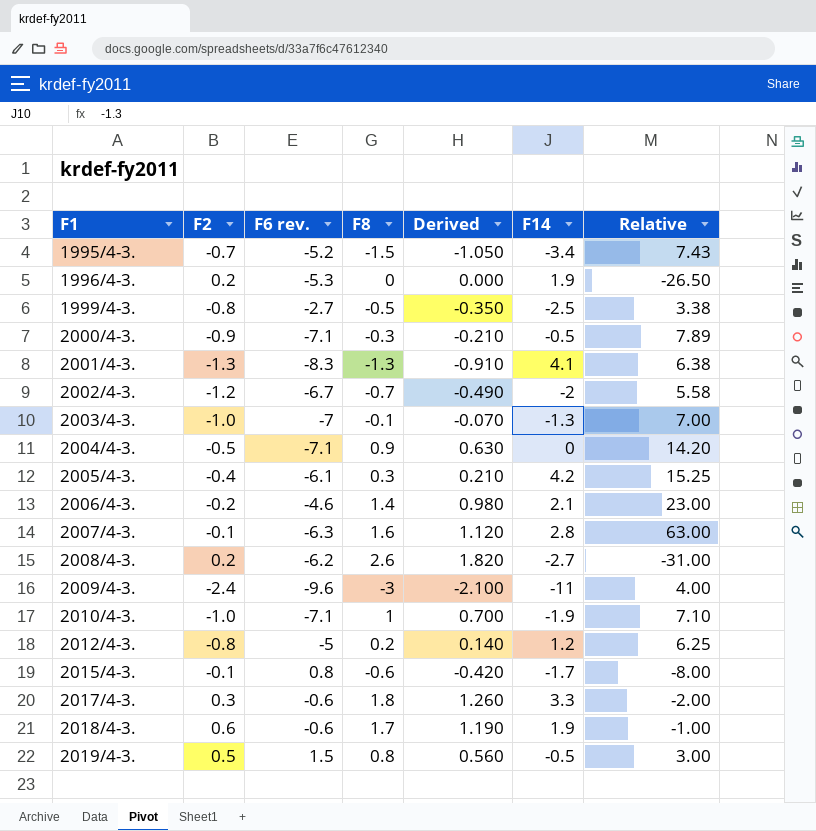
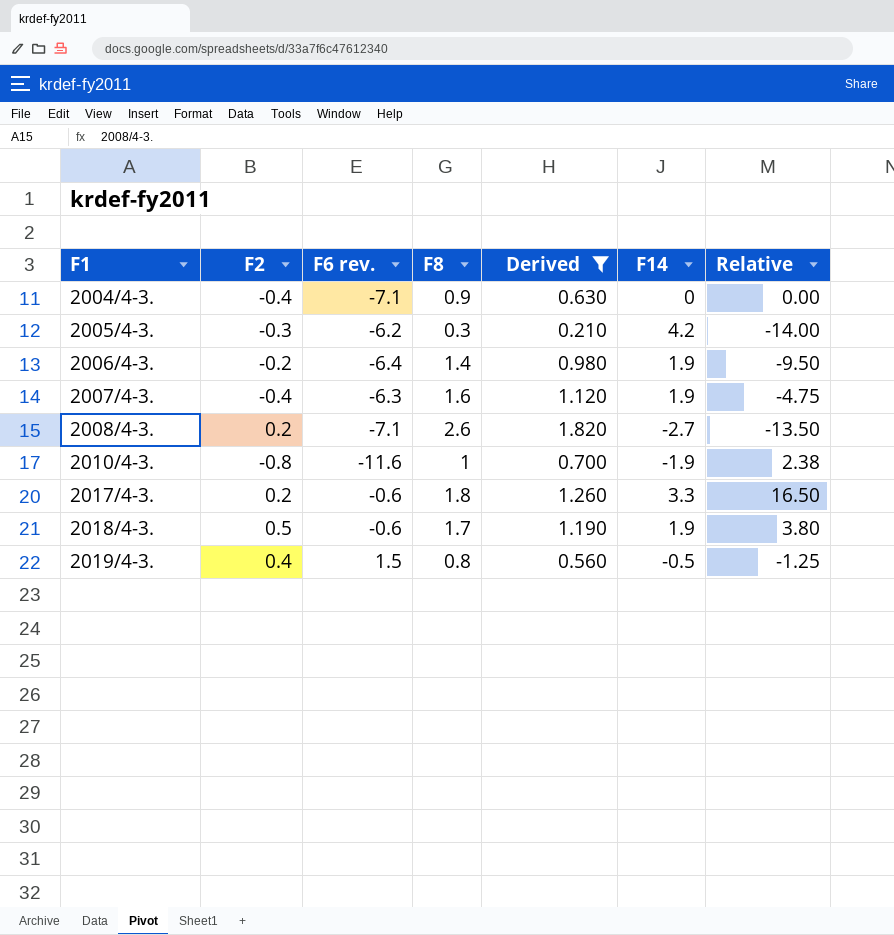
filter: none -> Derived >= 0.210
column Relative | formula: [F6 rev.] / [F2] -> [F14] / [F2]
2004/4-3. | F2: -0.5 -> -0.4
2005/4-3. | F2: -0.4 -> -0.3
2005/4-3. | F6 rev.: -6.1 -> -6.2
2006/4-3. | F6 rev.: -4.6 -> -6.4
2006/4-3. | F14: 2.1 -> 1.9
2007/4-3. | F2: -0.1 -> -0.4
2007/4-3. | F14: 2.8 -> 1.9
2008/4-3. | F6 rev.: -6.2 -> -7.1
2010/4-3. | F2: -1.0 -> -0.8
2010/4-3. | F6 rev.: -7.1 -> -11.6
2017/4-3. | F2: 0.3 -> 0.2
2018/4-3. | F2: 0.6 -> 0.5
2019/4-3. | F2: 0.5 -> 0.4

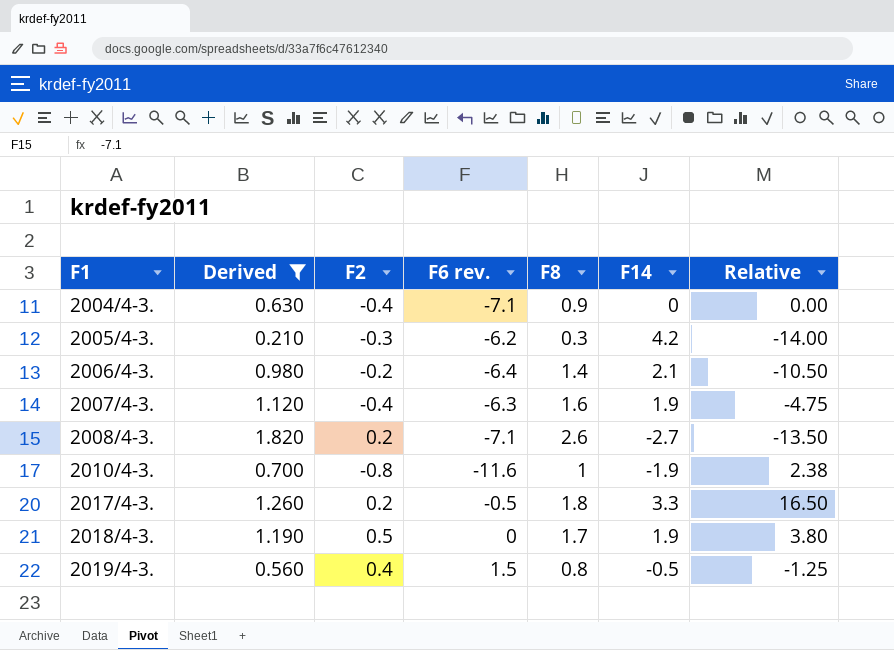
column Derived | position: 5 -> 2
2006/4-3. | F14: 1.9 -> 2.1
2006/4-3. | Relative: -9.50 -> -10.50
2017/4-3. | F6 rev.: -0.6 -> -0.5
2018/4-3. | F6 rev.: -0.6 -> 0

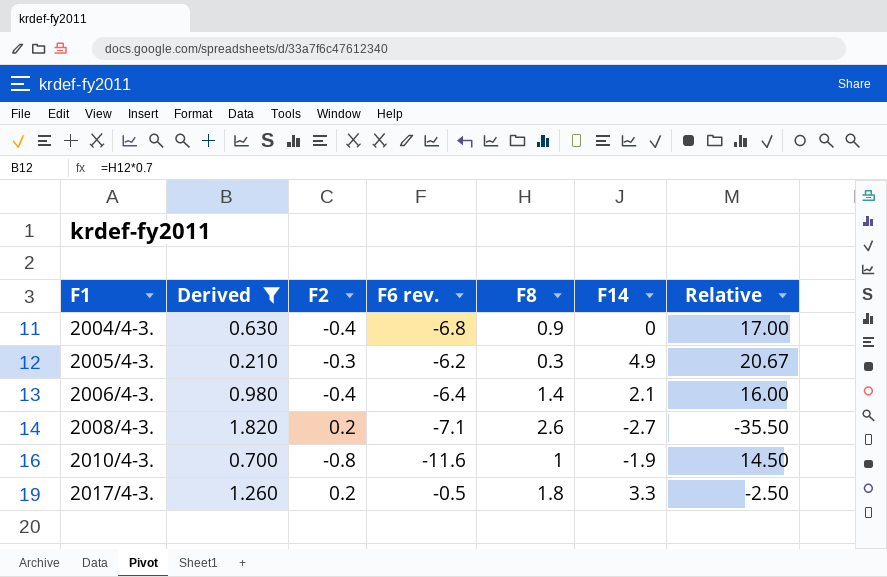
column Relative | formula: [F14] / [F2] -> [F6 rev.] / [F2]
row 2007/4-3.: 1.120 | -0.4 | -6.3 | 1.6 | 1.9 | -4.75 -> none
row 2018/4-3.: 1.190 | 0.5 | 0 | 1.7 | 1.9 | 3.80 -> none
row 2019/4-3.: 0.560 | 0.4 | 1.5 | 0.8 | -0.5 | -1.25 -> none
2004/4-3. | F6 rev.: -7.1 -> -6.8
2005/4-3. | F14: 4.2 -> 4.9
2006/4-3. | F2: -0.2 -> -0.4

